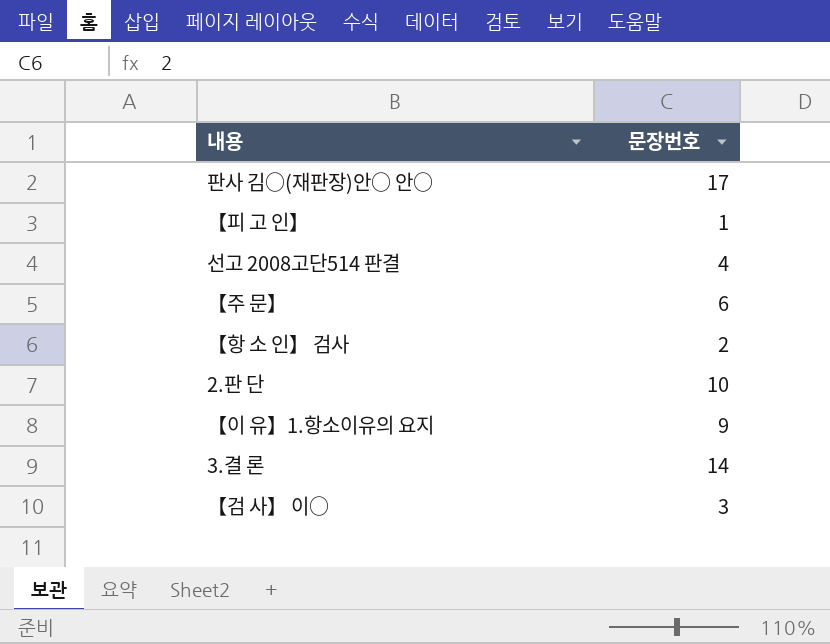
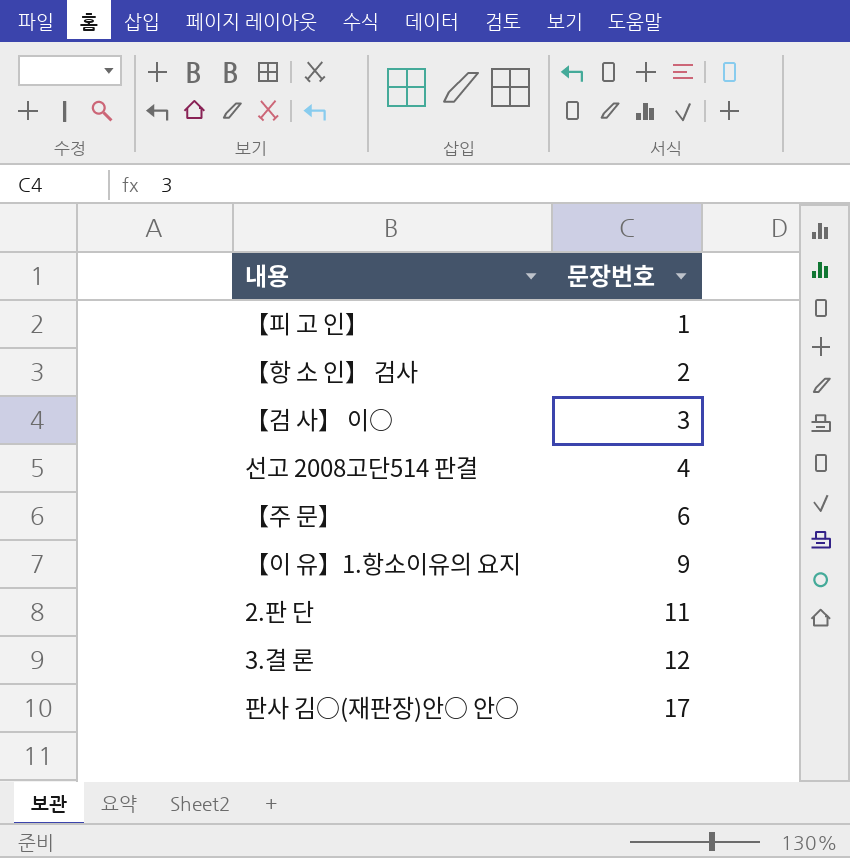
row order: none -> 문장번호 ascending
2.판 단 | 문장번호: 10 -> 11
3.결 론 | 문장번호: 14 -> 12

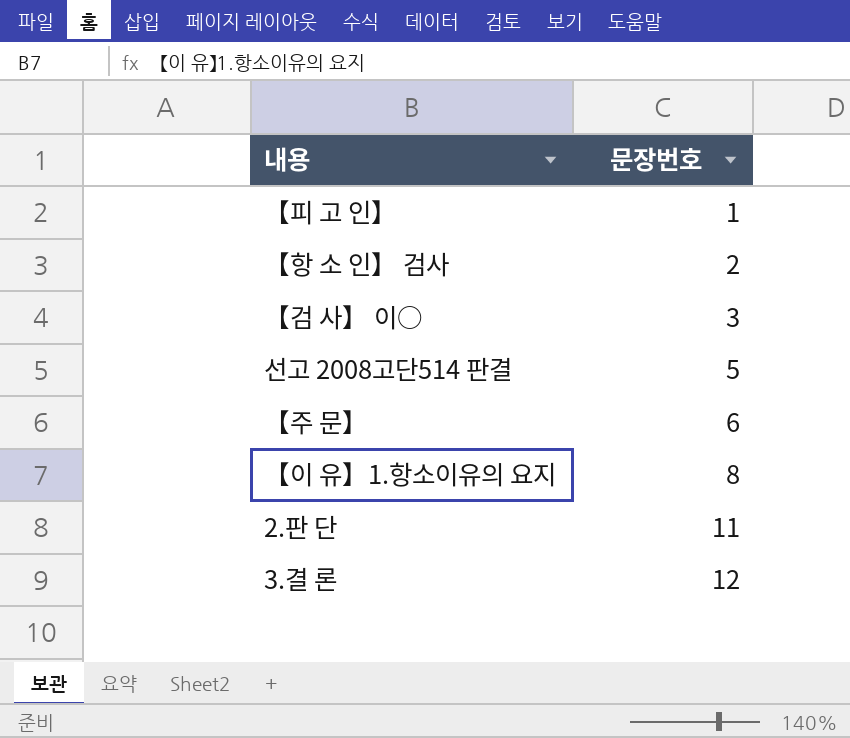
row 판사 김○(재판장)안○ 안○: 17 -> none
선고 2008고단514 판결 | 문장번호: 4 -> 5
【이 유】1.항소이유의 요지 | 문장번호: 9 -> 8

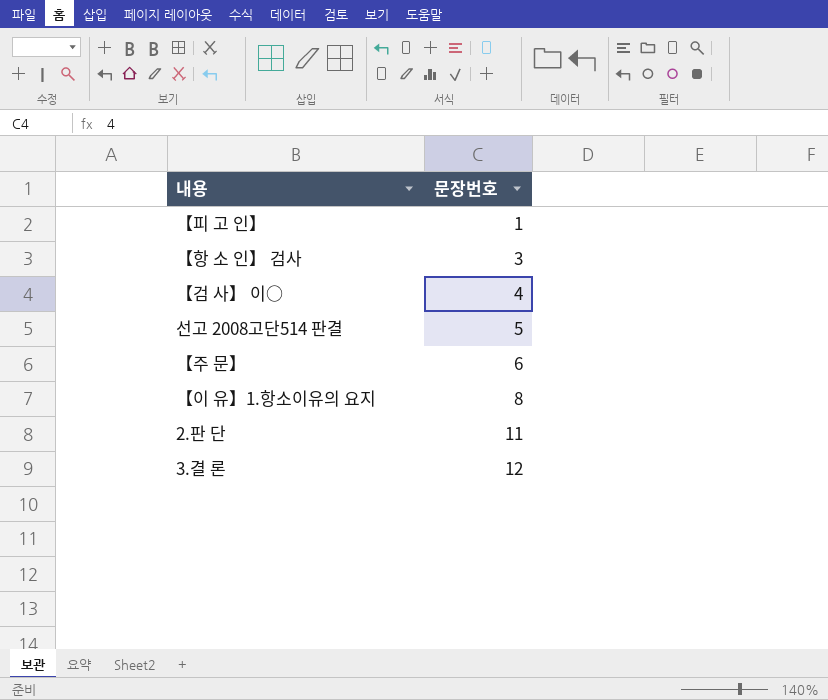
【항 소 인】 검사 | 문장번호: 2 -> 3
【검 사】 이○ | 문장번호: 3 -> 4

